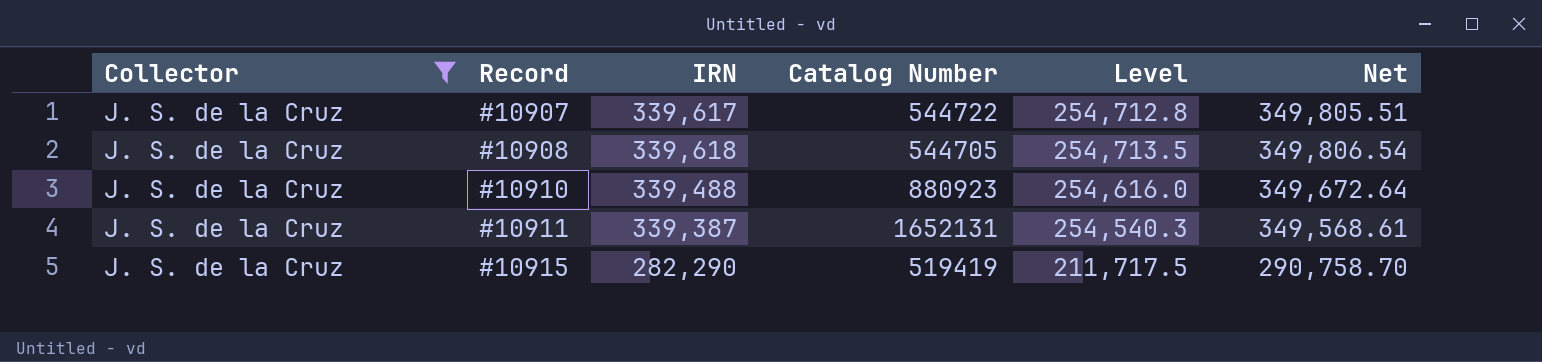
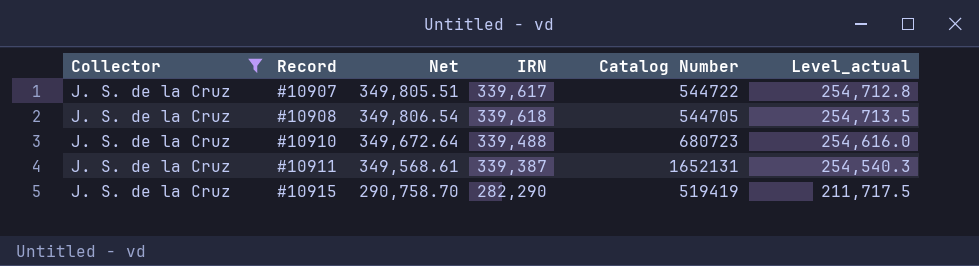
column Net | position: 6 -> 3
column name: Level -> Level_actual
#10910 | Catalog Number: 880923 -> 680723

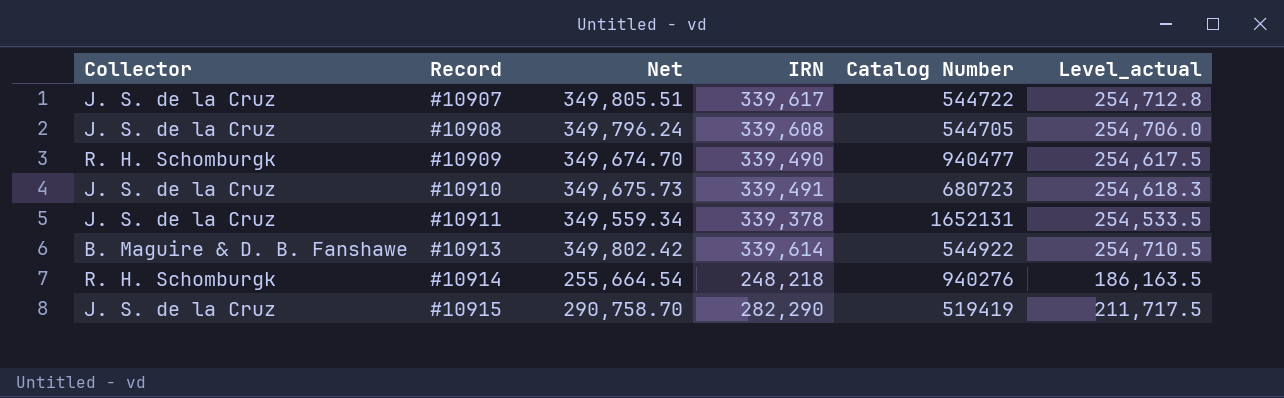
filter: Collector = J. S. de la Cruz -> none
#10908 | Net: 349,806.54 -> 349,796.24
#10908 | IRN: 339,618 -> 339,608
#10908 | Level_actual: 254,713.5 -> 254,706.0
#10910 | Net: 349,672.64 -> 349,675.73
#10910 | IRN: 339,488 -> 339,491
#10910 | Level_actual: 254,616.0 -> 254,618.3
#10911 | Net: 349,568.61 -> 349,559.34
#10911 | IRN: 339,387 -> 339,378
#10911 | Level_actual: 254,540.3 -> 254,533.5

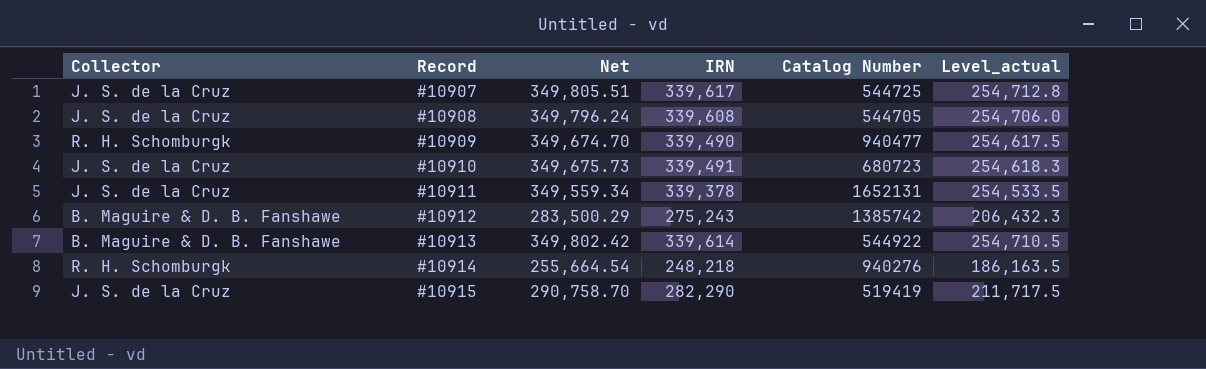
#10907 | Catalog Number: 544722 -> 544725
row #10912: none -> B. Maguire & D. B. Fanshawe | 283,500.29 | 275,243 | 1385742 | 206,432.3

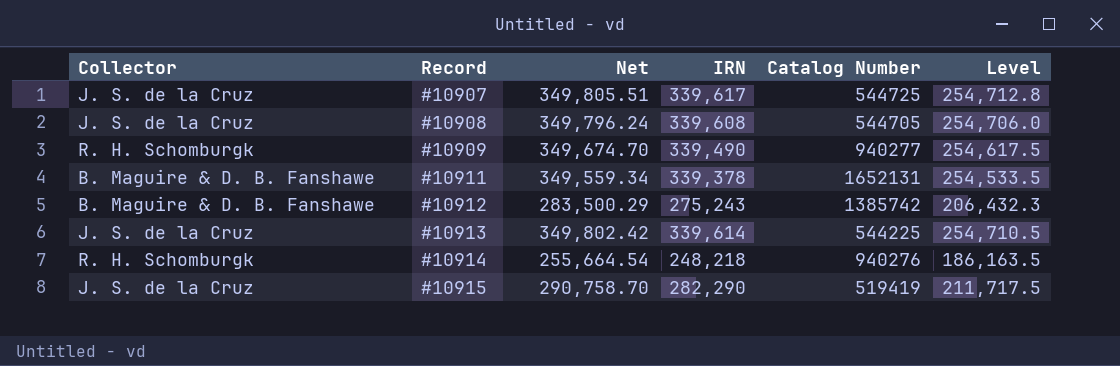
column name: Level_actual -> Level
row #10910: J. S. de la Cruz | 349,675.73 | 339,491 | 680723 | 254,618.3 -> none
#10909 | Catalog Number: 940477 -> 940277
#10911 | Collector: J. S. de la Cruz -> B. Maguire & D. B. Fanshawe
#10913 | Collector: B. Maguire & D. B. Fanshawe -> J. S. de la Cruz
#10913 | Catalog Number: 544922 -> 544225

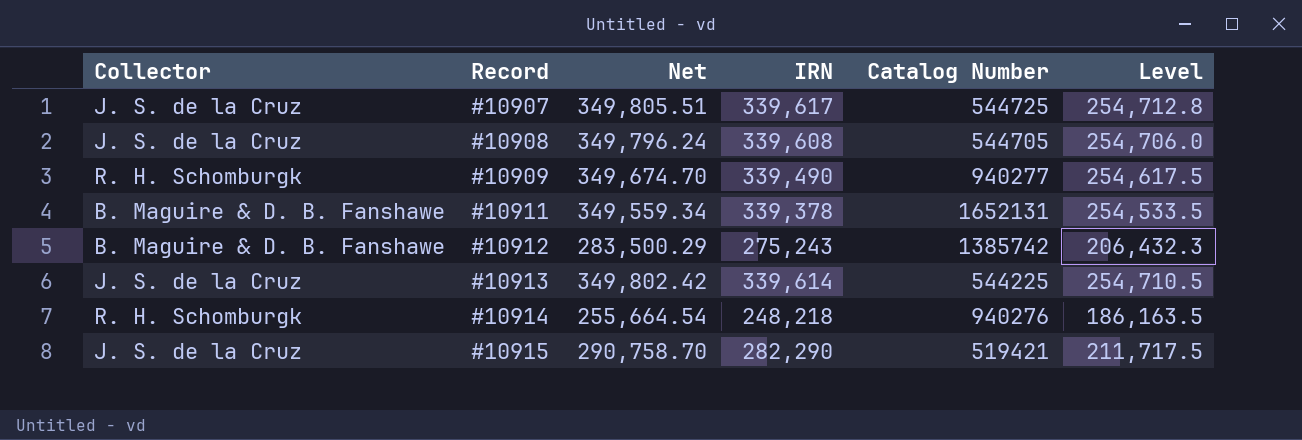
#10915 | Catalog Number: 519419 -> 519421

